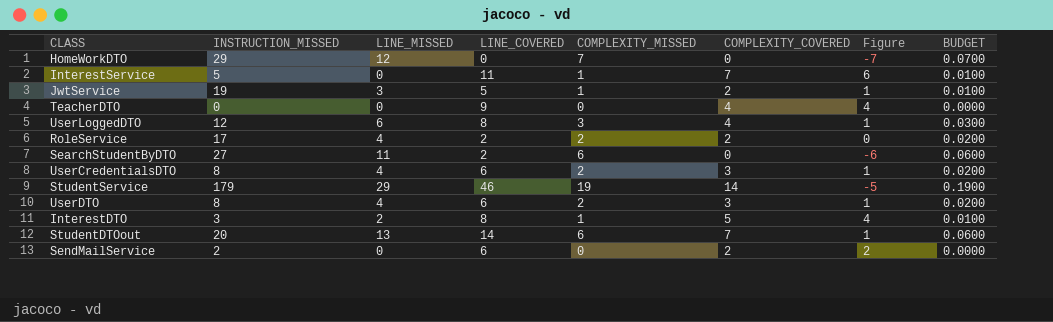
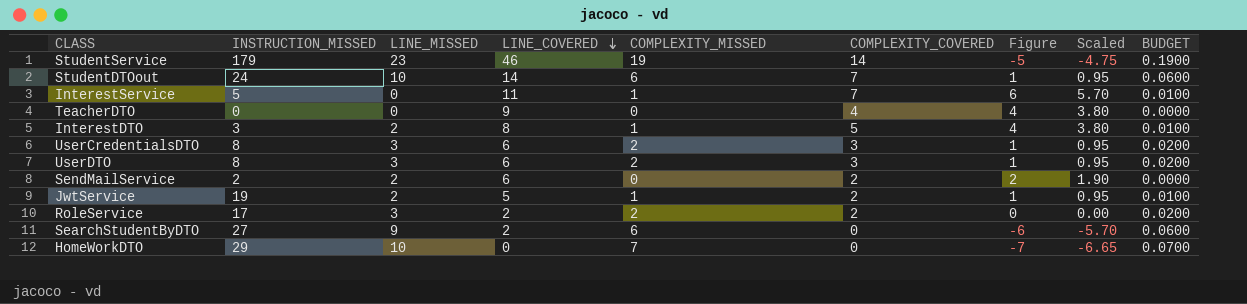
row order: none -> LINE_COVERED descending
column Scaled | formula: none -> [Figure] * 0.95
row UserLoggedDTO: 12 | 6 | 8 | 3 | 4 | 1 | 0.0300 -> none
StudentService | LINE_MISSED: 29 -> 23
StudentDTOout | INSTRUCTION_MISSED: 20 -> 24
StudentDTOout | LINE_MISSED: 13 -> 10
UserCredentialsDTO | LINE_MISSED: 4 -> 3
UserDTO | LINE_MISSED: 4 -> 3
SendMailService | LINE_MISSED: 0 -> 2
JwtService | LINE_MISSED: 3 -> 2
RoleService | LINE_MISSED: 4 -> 3
SearchStudentByDTO | LINE_MISSED: 11 -> 9
HomeWorkDTO | LINE_MISSED: 12 -> 10

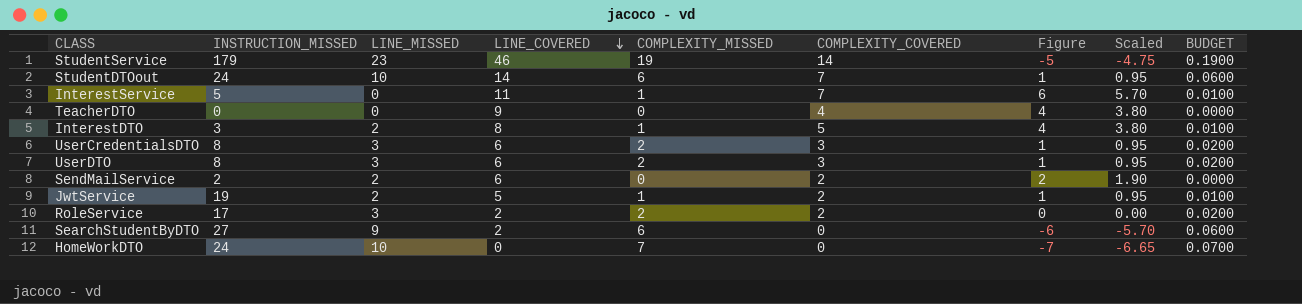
HomeWorkDTO | INSTRUCTION_MISSED: 29 -> 24

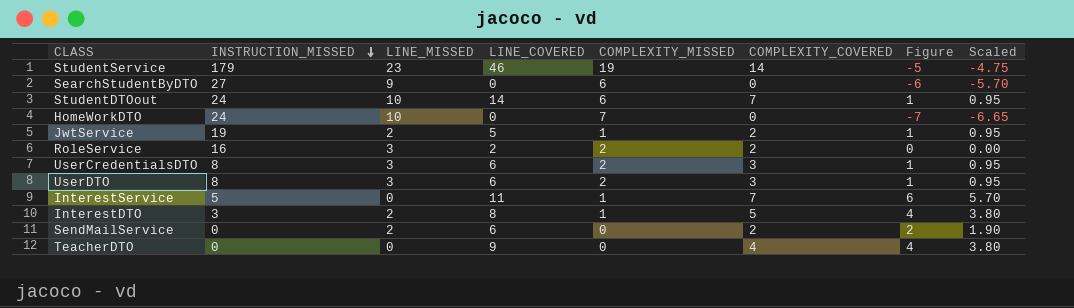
row order: LINE_COVERED descending -> INSTRUCTION_MISSED descending
column BUDGET | formula: [COMPLEXITY_MISSED] * 0.01 -> none
SearchStudentByDTO | LINE_COVERED: 2 -> 0
RoleService | INSTRUCTION_MISSED: 17 -> 16
SendMailService | INSTRUCTION_MISSED: 2 -> 0

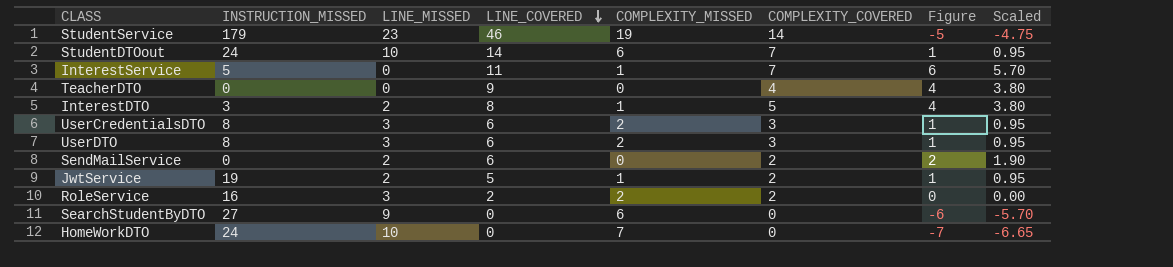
row order: INSTRUCTION_MISSED descending -> LINE_COVERED descending

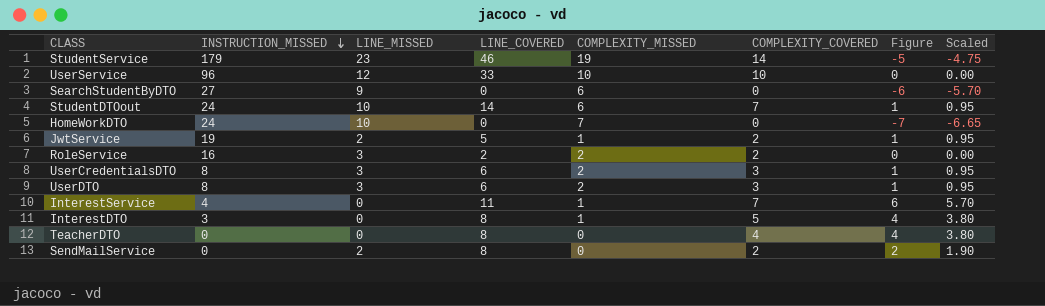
row order: LINE_COVERED descending -> INSTRUCTION_MISSED descending
row UserService: none -> 96 | 12 | 33 | 10 | 10 | 0 | 0.00
InterestService | INSTRUCTION_MISSED: 5 -> 4
InterestDTO | LINE_MISSED: 2 -> 0
TeacherDTO | LINE_COVERED: 9 -> 8
SendMailService | LINE_COVERED: 6 -> 8

